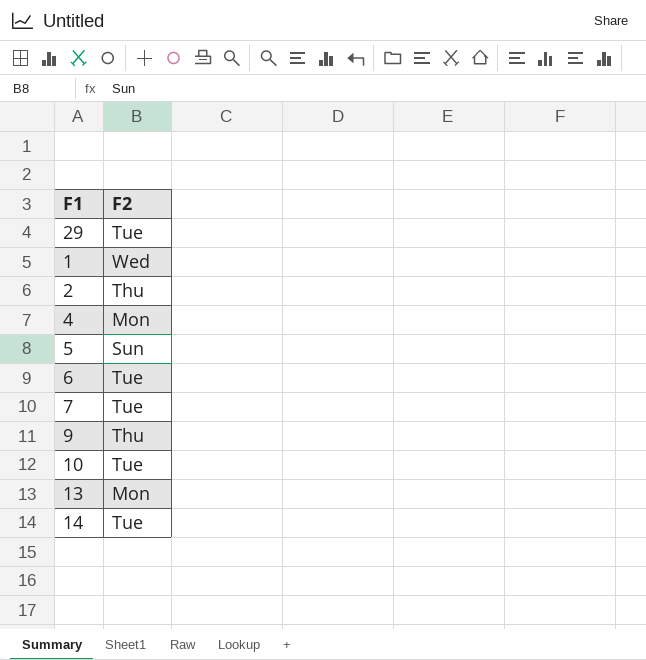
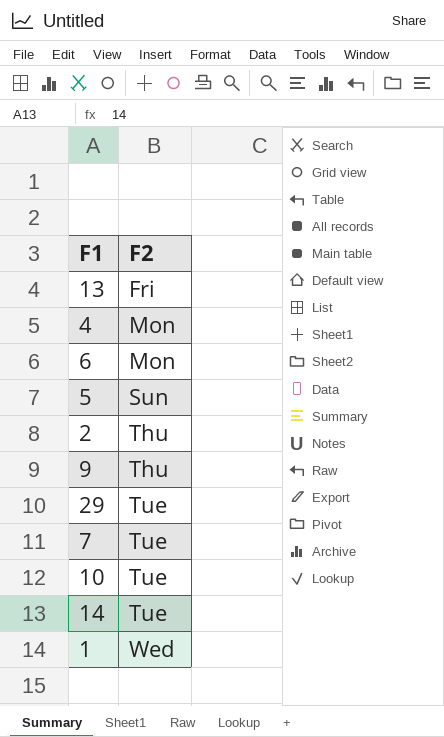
row order: none -> F2 ascending
13 | F2: Mon -> Fri
6 | F2: Tue -> Mon

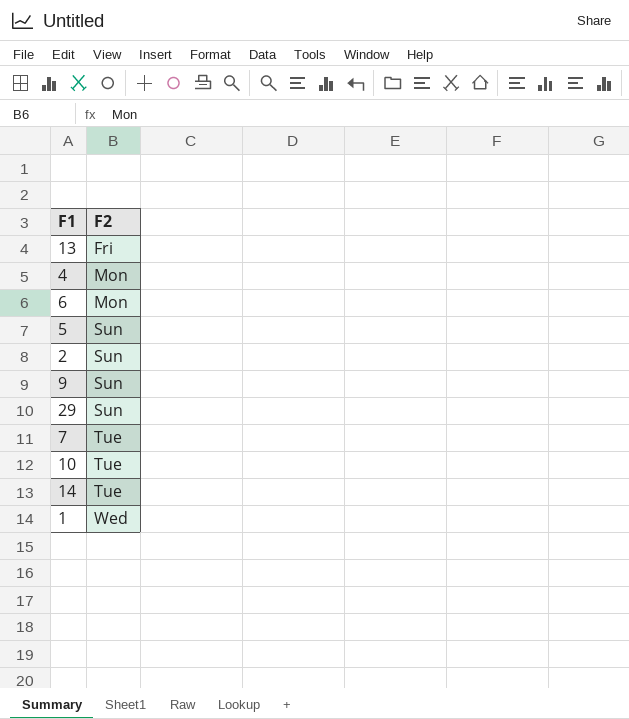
2 | F2: Thu -> Sun
9 | F2: Thu -> Sun
29 | F2: Tue -> Sun

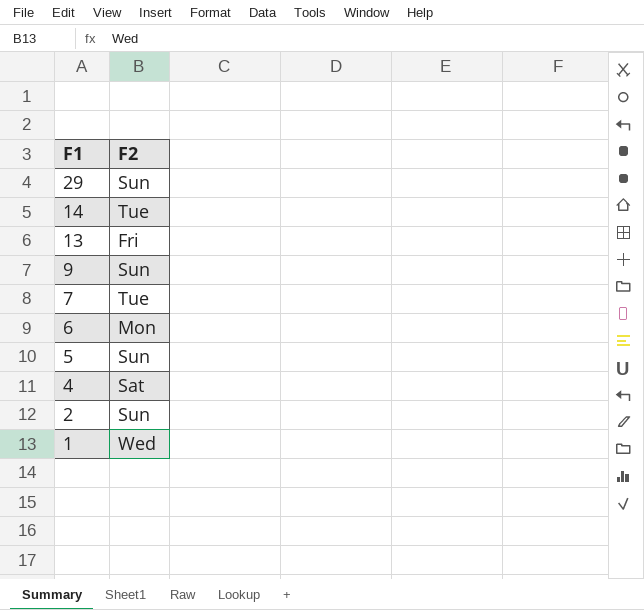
row order: F2 ascending -> F1 descending
row 10: Tue -> none
4 | F2: Mon -> Sat

